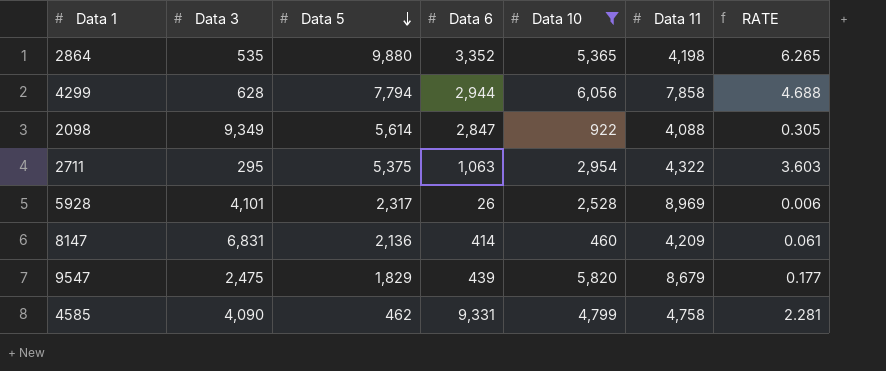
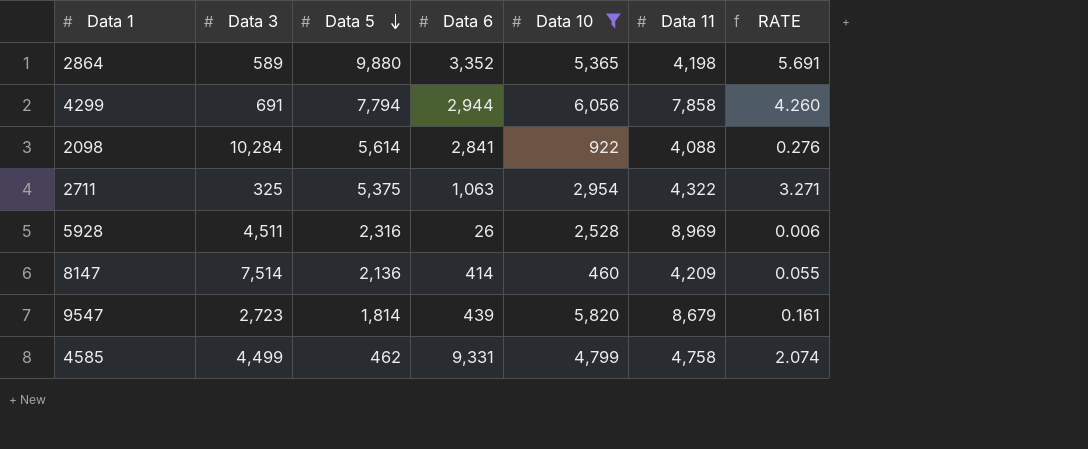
2864 | Data 3: 535 -> 589
2864 | RATE: 6.265 -> 5.691
4299 | Data 3: 628 -> 691
4299 | RATE: 4.688 -> 4.260
2098 | Data 3: 9,349 -> 10,284
2098 | Data 6: 2,847 -> 2,841
2098 | RATE: 0.305 -> 0.276
2711 | Data 3: 295 -> 325
2711 | RATE: 3.603 -> 3.271
5928 | Data 3: 4,101 -> 4,511
5928 | Data 5: 2,317 -> 2,316
8147 | Data 3: 6,831 -> 7,514
8147 | RATE: 0.061 -> 0.055
9547 | Data 3: 2,475 -> 2,723
9547 | Data 5: 1,829 -> 1,814
9547 | RATE: 0.177 -> 0.161
4585 | Data 3: 4,090 -> 4,499
4585 | RATE: 2.281 -> 2.074

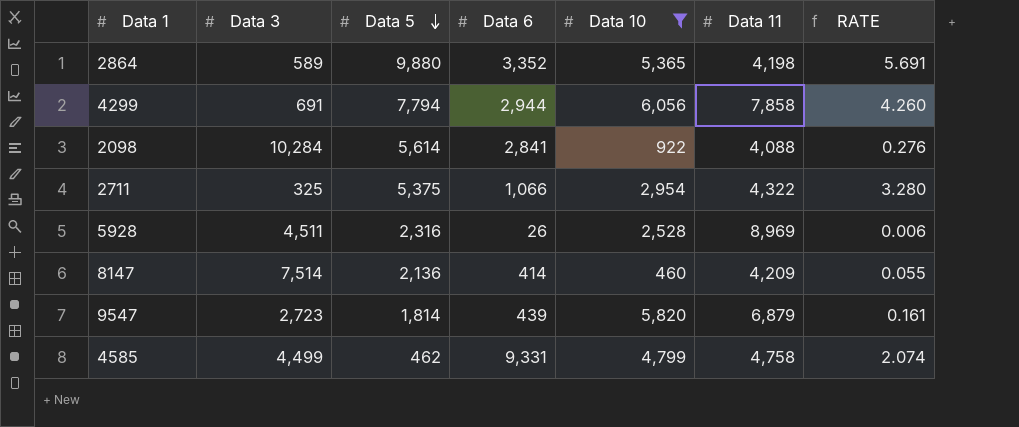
2711 | Data 6: 1,063 -> 1,066
2711 | RATE: 3.271 -> 3.280
9547 | Data 11: 8,679 -> 6,879

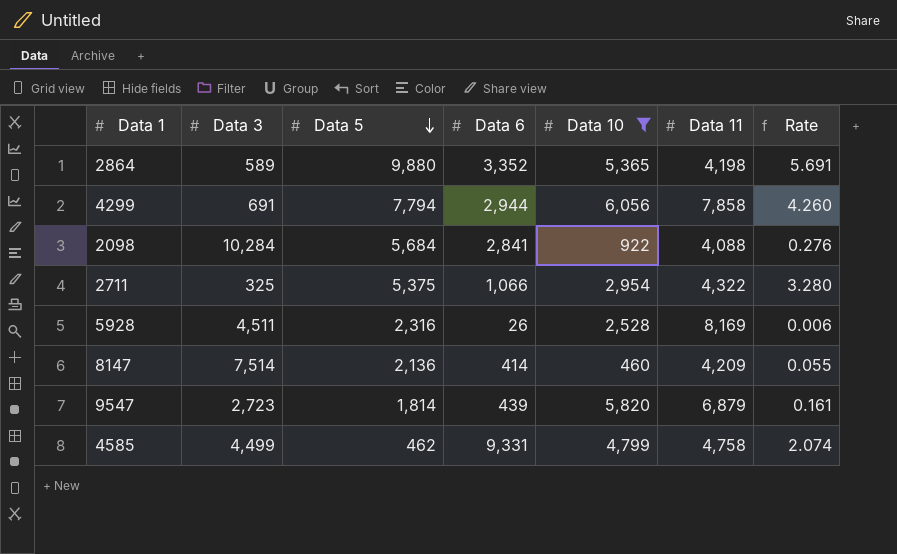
column name: RATE -> Rate
2098 | Data 5: 5,614 -> 5,684
5928 | Data 11: 8,969 -> 8,169

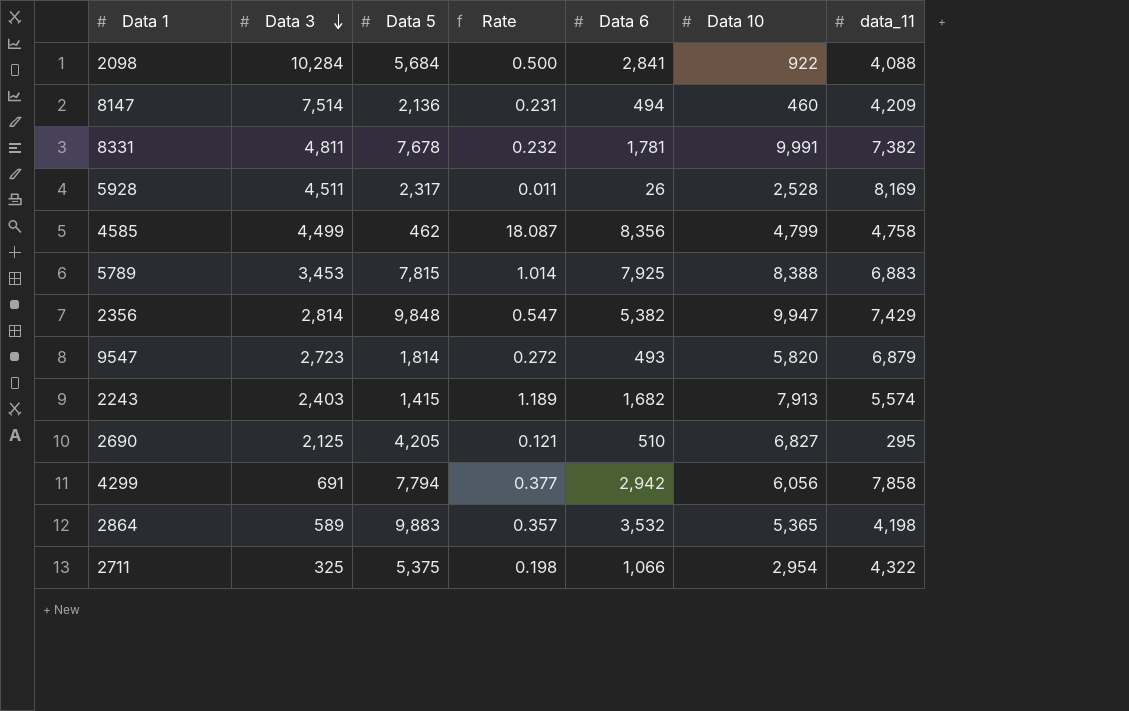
filter: Data 10 <= 6,056 -> none
row order: Data 5 descending -> Data 3 descending
column Rate | formula: [Data 6] / [Data 3] -> [Data 6] / [Data 5]
column Rate | position: 7 -> 4
column name: Data 11 -> data_11
8147 | Data 6: 414 -> 494
5928 | Data 5: 2,316 -> 2,317
4585 | Data 6: 9,331 -> 8,356
9547 | Data 6: 439 -> 493
4299 | Data 6: 2,944 -> 2,942
2864 | Data 5: 9,880 -> 9,883
2864 | Data 6: 3,352 -> 3,532

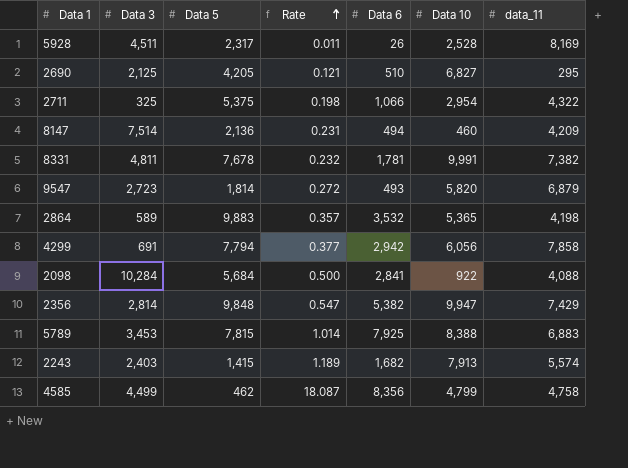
row order: Data 3 descending -> Rate ascending

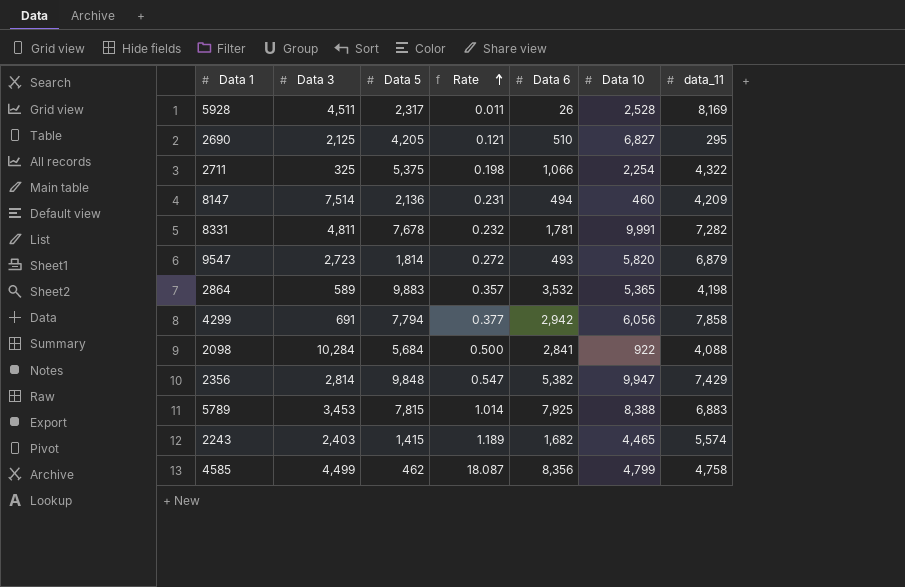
2711 | Data 10: 2,954 -> 2,254
8331 | data_11: 7,382 -> 7,282
2243 | Data 10: 7,913 -> 4,465

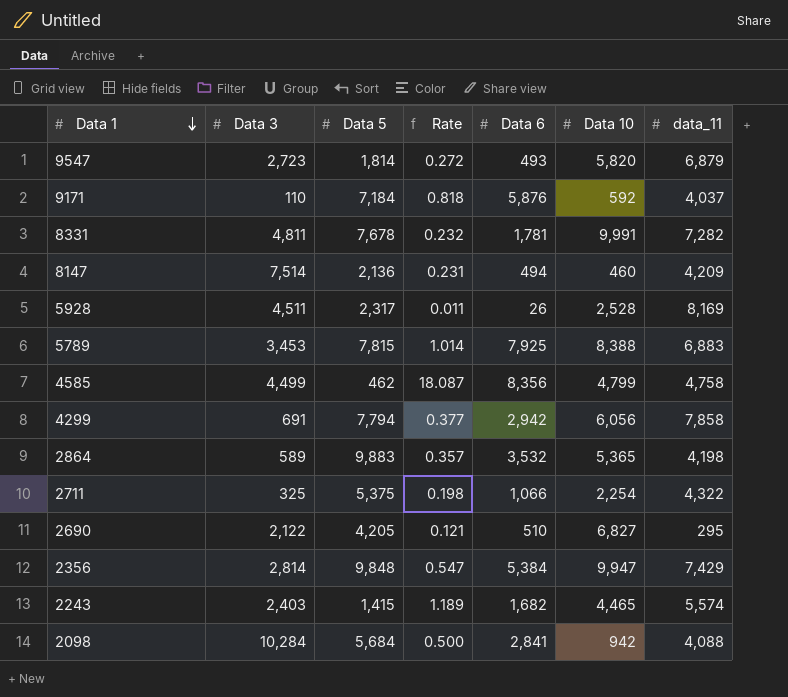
row order: Rate ascending -> Data 1 descending
row 9171: none -> 110 | 7,184 | 0.818 | 5,876 | 592 | 4,037
2690 | Data 3: 2,125 -> 2,122
2356 | Data 6: 5,382 -> 5,384
2098 | Data 10: 922 -> 942

